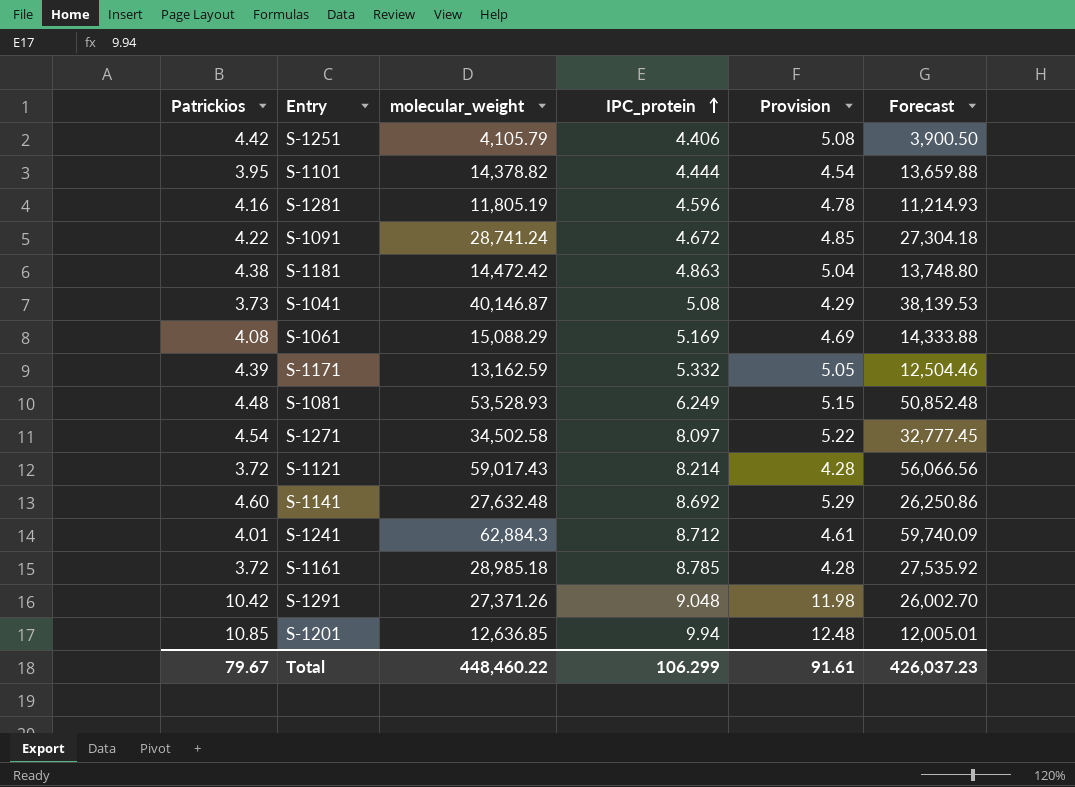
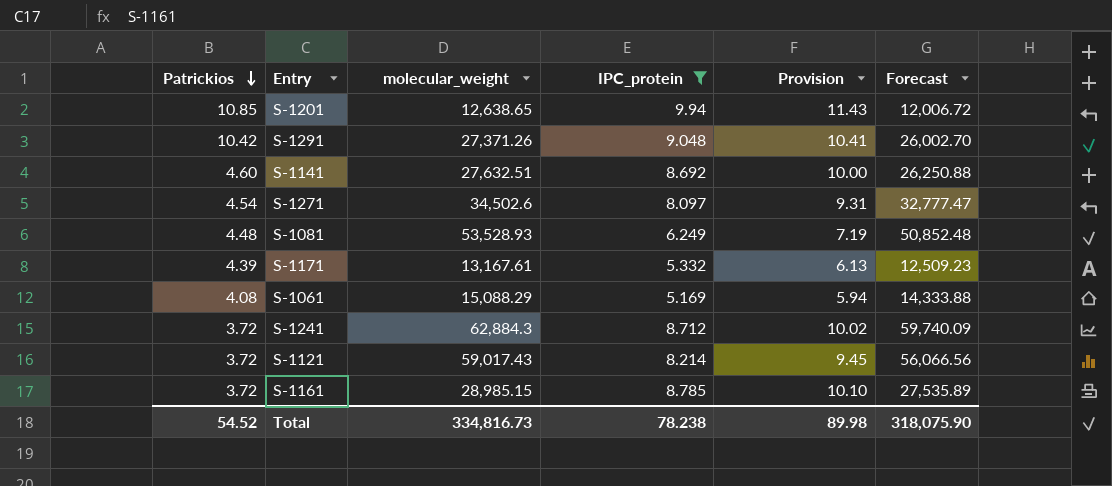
filter: none -> IPC_protein >= 5.169
row order: IPC_protein ascending -> Patrickios descending
column Provision | formula: [Patrickios] * 1.15 -> [IPC_protein] * 1.15
S-1201 | molecular_weight: 12,636.85 -> 12,638.65
S-1201 | Forecast: 12,005.01 -> 12,006.72
S-1141 | molecular_weight: 27,632.48 -> 27,632.51
S-1141 | Forecast: 26,250.86 -> 26,250.88
S-1271 | molecular_weight: 34,502.58 -> 34,502.6
S-1271 | Forecast: 32,777.45 -> 32,777.47
S-1171 | molecular_weight: 13,162.59 -> 13,167.61
S-1171 | Forecast: 12,504.46 -> 12,509.23
S-1241 | Patrickios: 4.01 -> 3.72
S-1161 | molecular_weight: 28,985.18 -> 28,985.15
S-1161 | Forecast: 27,535.92 -> 27,535.89
Total | Patrickios: 79.67 -> 54.52
Total | molecular_weight: 448,460.22 -> 334,816.73
Total | IPC_protein: 106.299 -> 78.238
Total | Provision: 91.61 -> 89.98
Total | Forecast: 426,037.23 -> 318,075.90

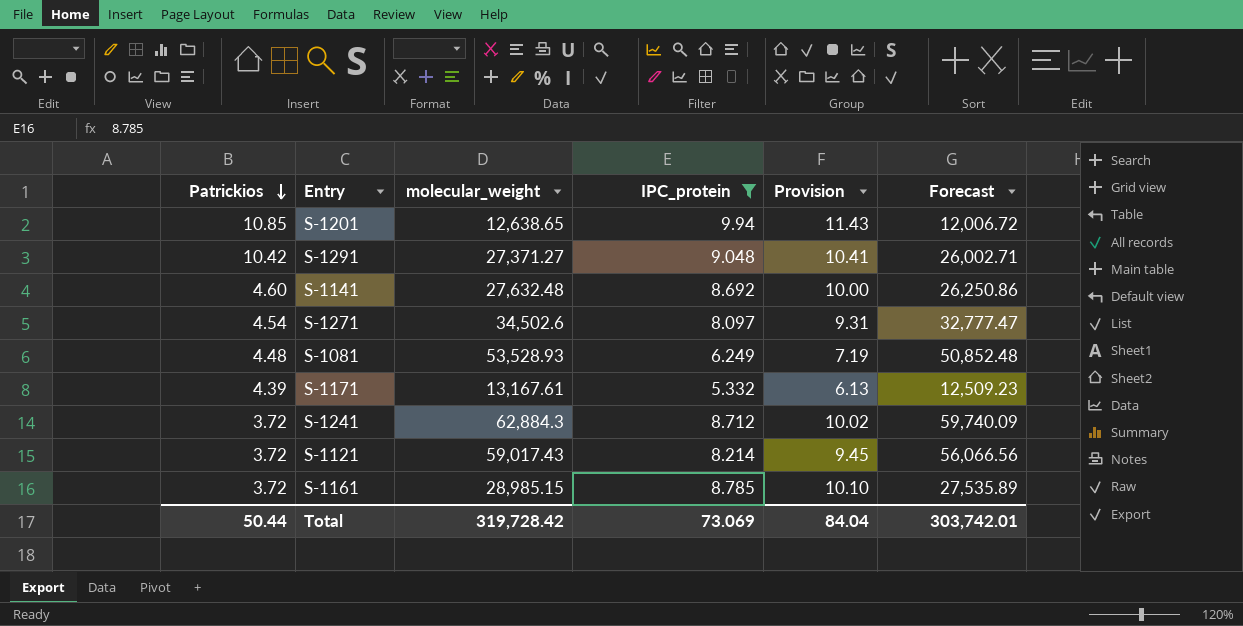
row S-1061: 4.08 | 15,088.29 | 5.169 | 5.94 | 14,333.88 -> none
S-1291 | molecular_weight: 27,371.26 -> 27,371.27
S-1291 | Forecast: 26,002.70 -> 26,002.71
S-1141 | molecular_weight: 27,632.51 -> 27,632.48
S-1141 | Forecast: 26,250.88 -> 26,250.86
Total | Patrickios: 54.52 -> 50.44
Total | molecular_weight: 334,816.73 -> 319,728.42
Total | IPC_protein: 78.238 -> 73.069
Total | Provision: 89.98 -> 84.04
Total | Forecast: 318,075.90 -> 303,742.01

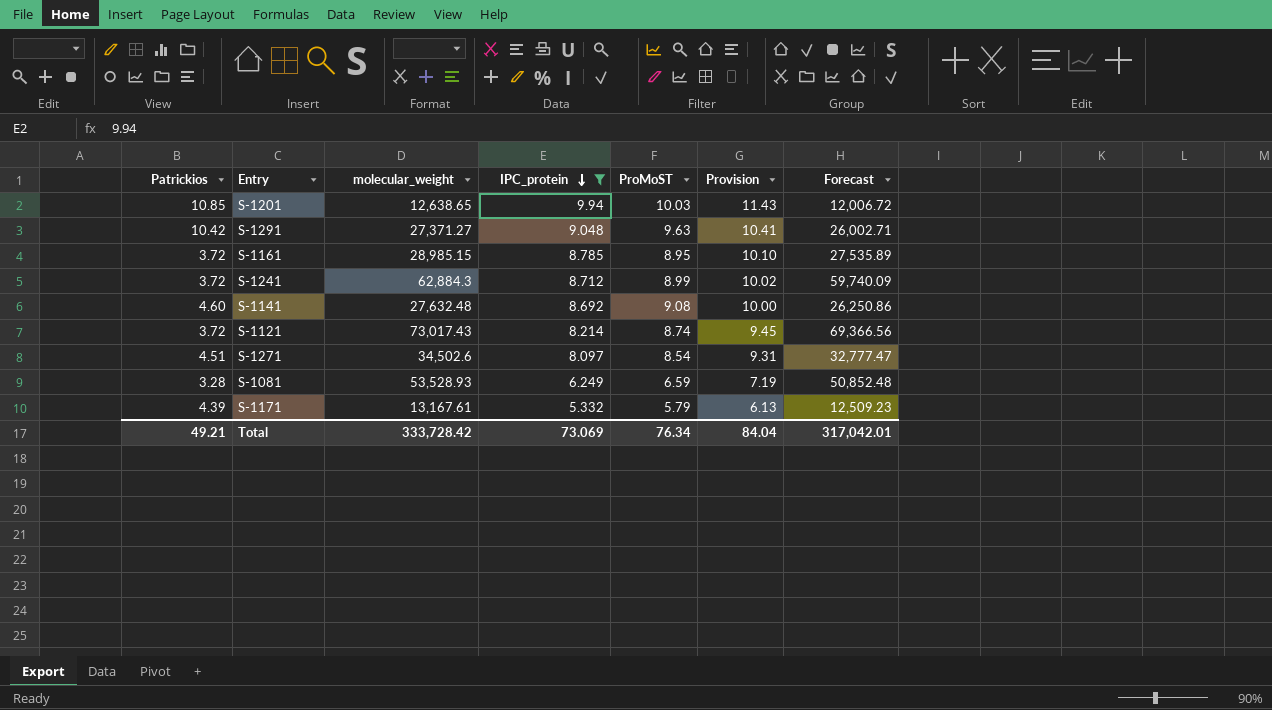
row order: Patrickios descending -> IPC_protein descending
column ProMoST | position: none -> 5
S-1121 | molecular_weight: 59,017.43 -> 73,017.43
S-1121 | Forecast: 56,066.56 -> 69,366.56
S-1271 | Patrickios: 4.54 -> 4.51
S-1081 | Patrickios: 4.48 -> 3.28
Total | Patrickios: 50.44 -> 49.21
Total | molecular_weight: 319,728.42 -> 333,728.42
Total | Forecast: 303,742.01 -> 317,042.01

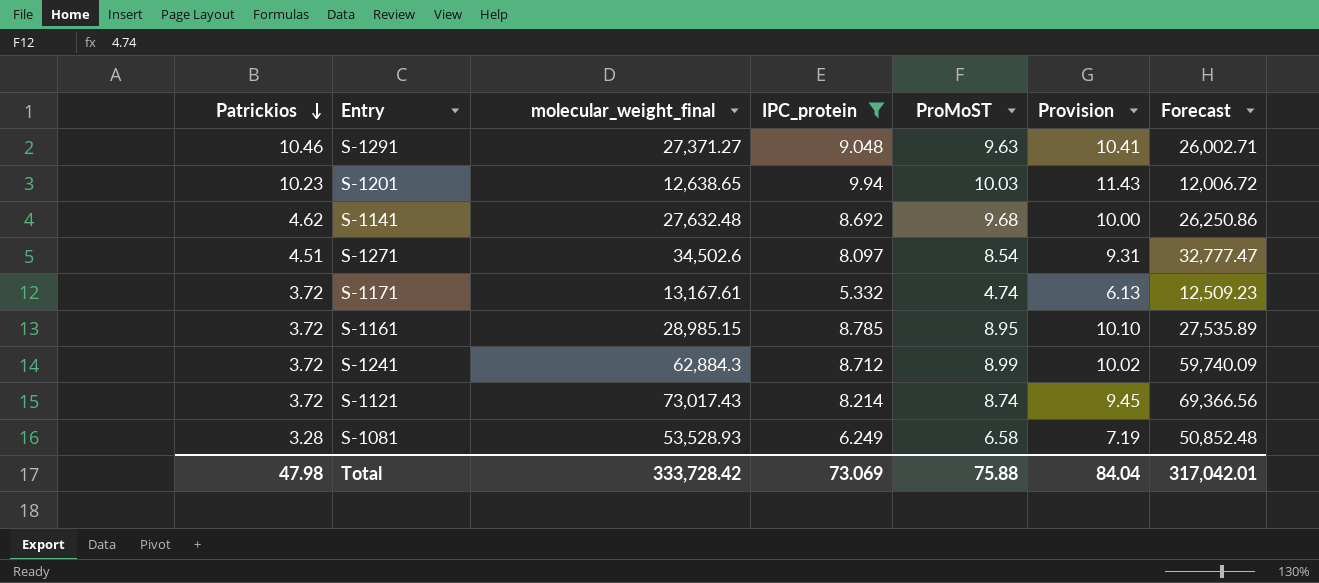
row order: IPC_protein descending -> Patrickios descending
column name: molecular_weight -> molecular_weight_final
S-1291 | Patrickios: 10.42 -> 10.46
S-1201 | Patrickios: 10.85 -> 10.23
S-1141 | Patrickios: 4.60 -> 4.62
S-1141 | ProMoST: 9.08 -> 9.68
S-1171 | Patrickios: 4.39 -> 3.72
S-1171 | ProMoST: 5.79 -> 4.74
S-1081 | ProMoST: 6.59 -> 6.58
Total | Patrickios: 49.21 -> 47.98
Total | ProMoST: 76.34 -> 75.88

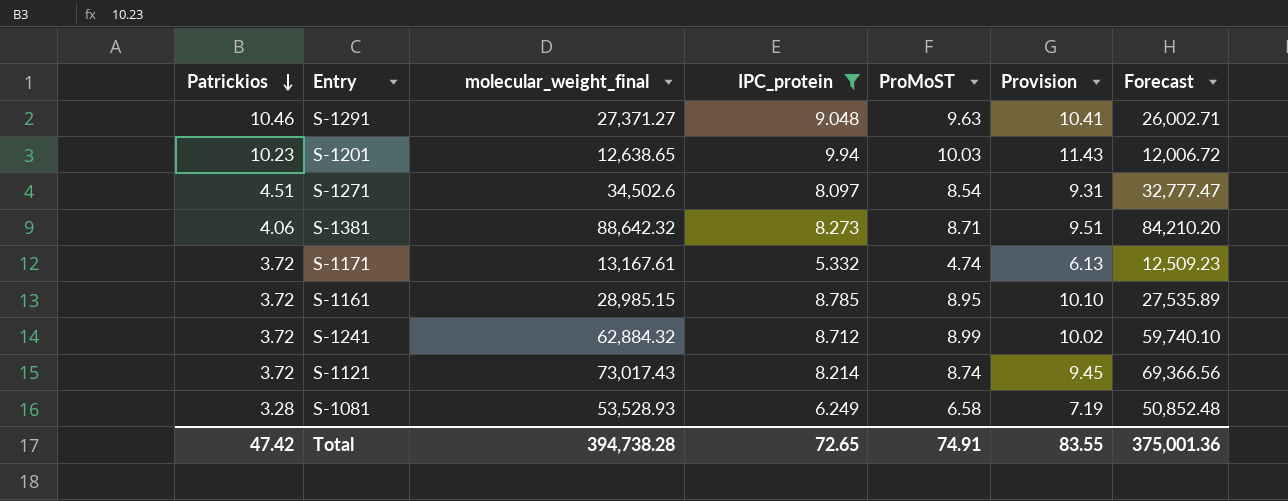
row S-1141: 4.62 | 27,632.48 | 8.692 | 9.68 | 10.00 | 26,250.86 -> none
row S-1381: none -> 4.06 | 88,642.32 | 8.273 | 8.71 | 9.51 | 84,210.20
S-1241 | molecular_weight_final: 62,884.3 -> 62,884.32
S-1241 | Forecast: 59,740.09 -> 59,740.10
Total | Patrickios: 47.98 -> 47.42
Total | molecular_weight_final: 333,728.42 -> 394,738.28
Total | IPC_protein: 73.069 -> 72.65
Total | ProMoST: 75.88 -> 74.91
Total | Provision: 84.04 -> 83.55
Total | Forecast: 317,042.01 -> 375,001.36

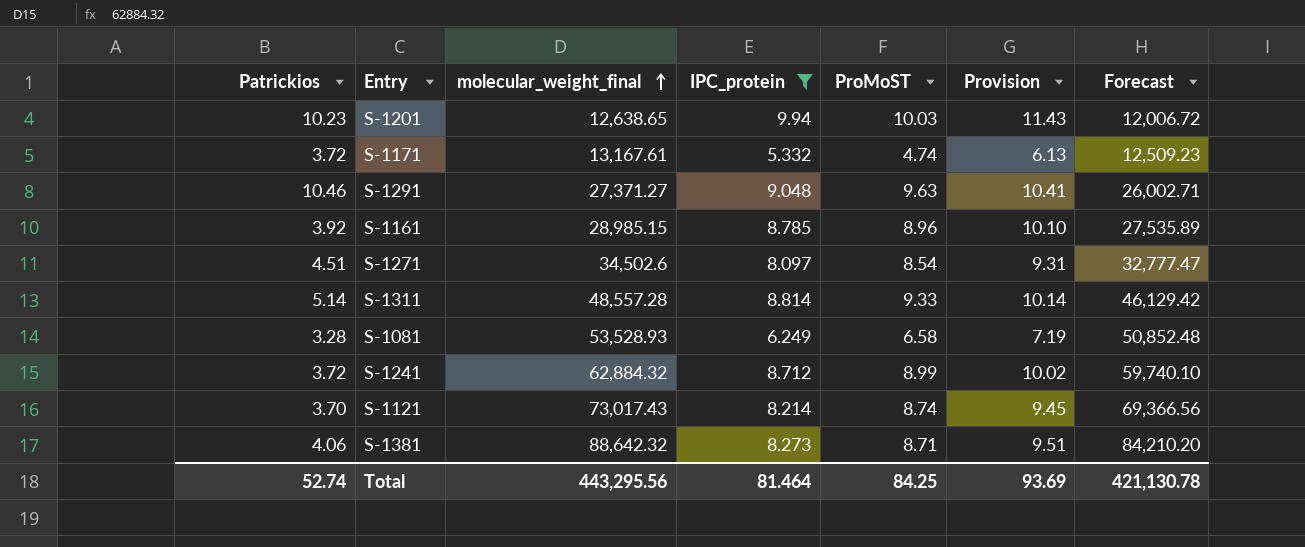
row order: Patrickios descending -> molecular_weight_final ascending
S-1161 | Patrickios: 3.72 -> 3.92
S-1161 | ProMoST: 8.95 -> 8.96
row S-1311: none -> 5.14 | 48,557.28 | 8.814 | 9.33 | 10.14 | 46,129.42
S-1121 | Patrickios: 3.72 -> 3.70
Total | Patrickios: 47.42 -> 52.74
Total | molecular_weight_final: 394,738.28 -> 443,295.56
Total | IPC_protein: 72.65 -> 81.464
Total | ProMoST: 74.91 -> 84.25
Total | Provision: 83.55 -> 93.69
Total | Forecast: 375,001.36 -> 421,130.78

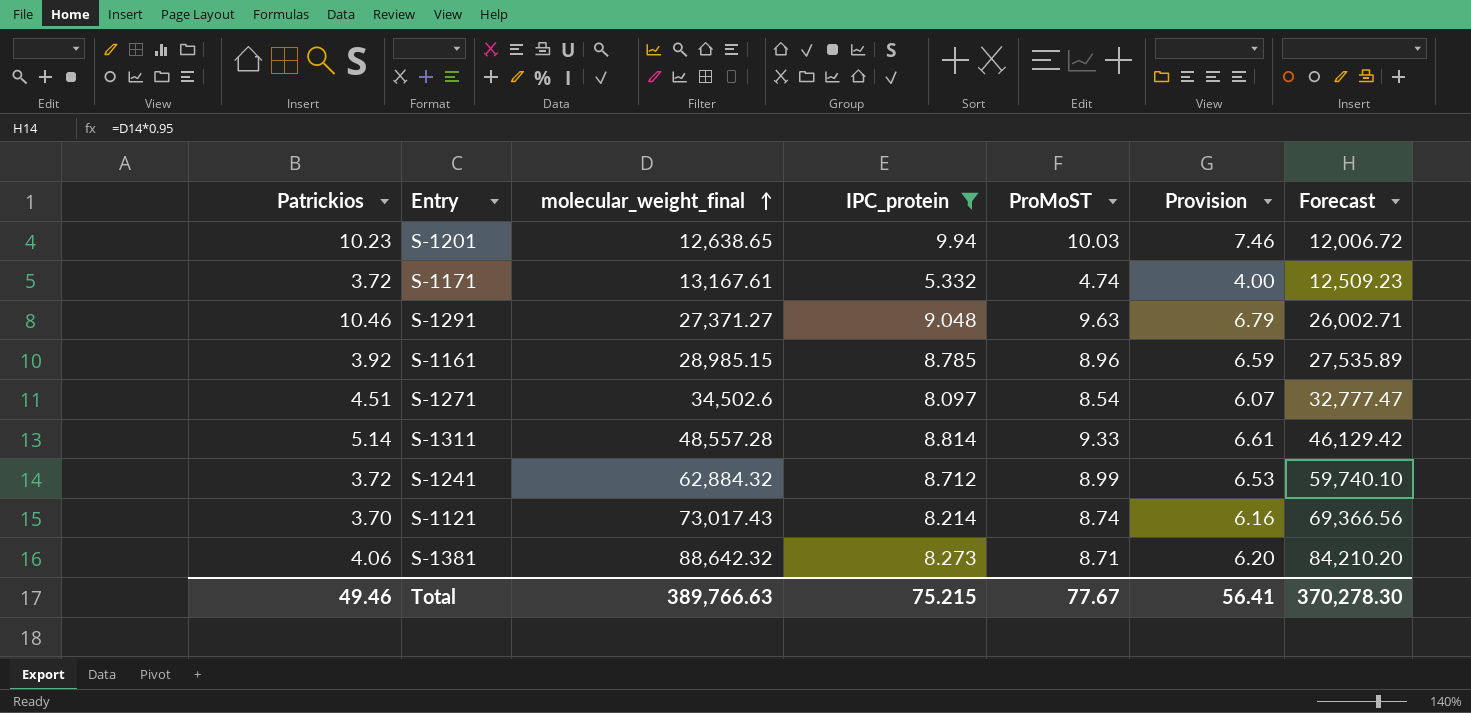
column Provision | formula: [IPC_protein] * 1.15 -> [IPC_protein] * 0.75
row S-1081: 3.28 | 53,528.93 | 6.249 | 6.58 | 7.19 | 50,852.48 -> none
Total | Patrickios: 52.74 -> 49.46
Total | molecular_weight_final: 443,295.56 -> 389,766.63
Total | IPC_protein: 81.464 -> 75.215
Total | ProMoST: 84.25 -> 77.67
Total | Provision: 93.69 -> 56.41
Total | Forecast: 421,130.78 -> 370,278.30

